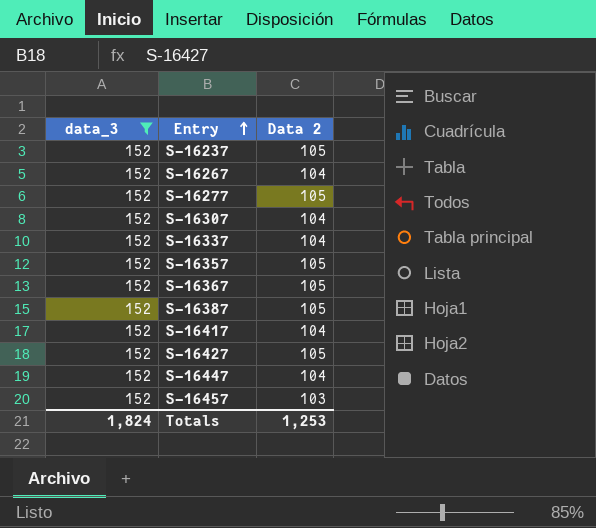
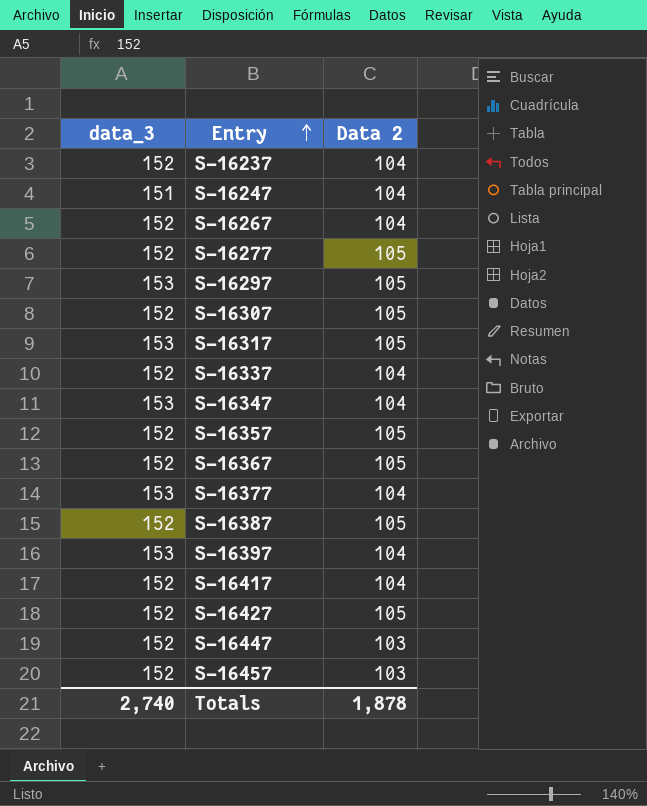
filter: data_3 = 152 -> none
S-16237 | Data 2: 105 -> 104
S-16307 | Data 2: 104 -> 105
S-16447 | Data 2: 104 -> 103
Totals | data_3: 1,824 -> 2,740
Totals | Data 2: 1,253 -> 1,878

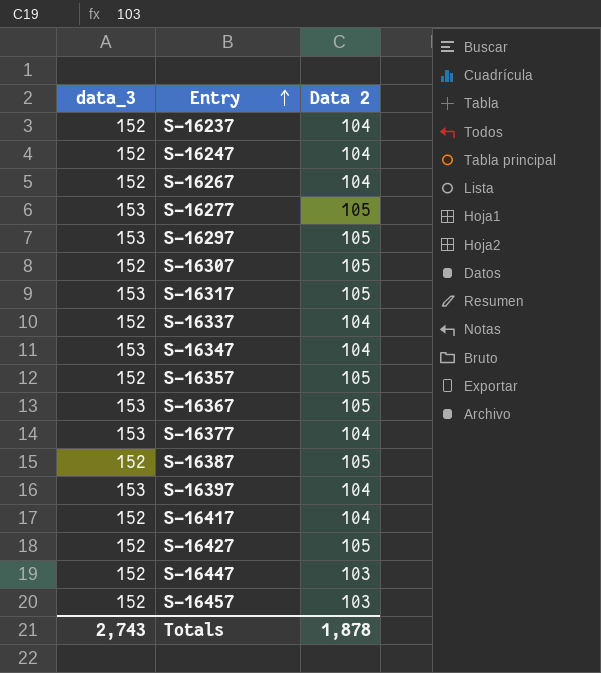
S-16247 | data_3: 151 -> 152
S-16277 | data_3: 152 -> 153
S-16367 | data_3: 152 -> 153
Totals | data_3: 2,740 -> 2,743

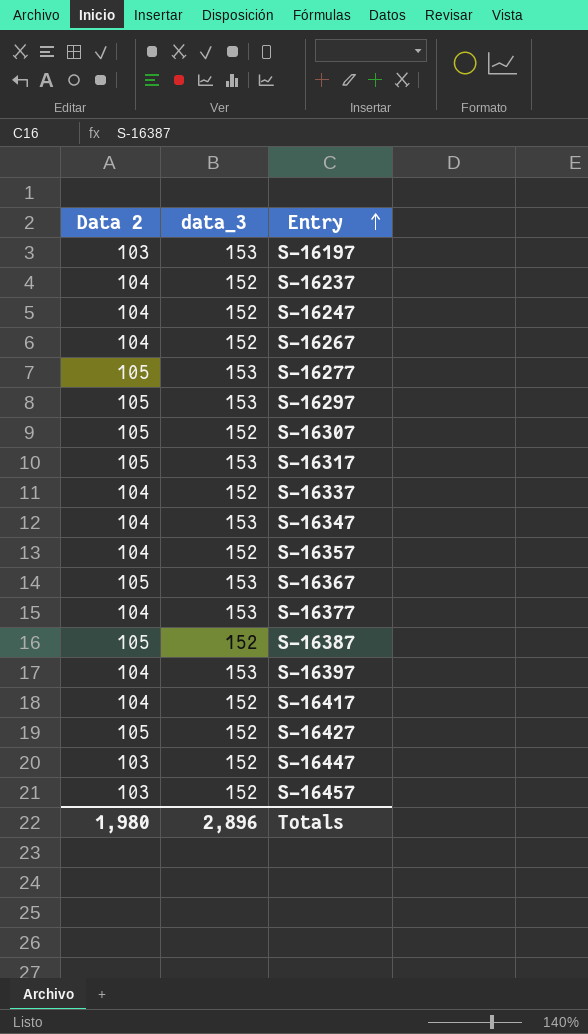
column Data 2 | position: 3 -> 1
row S-16197: none -> 103 | 153
S-16357 | Data 2: 105 -> 104
Totals | Data 2: 1,878 -> 1,980
Totals | data_3: 2,743 -> 2,896

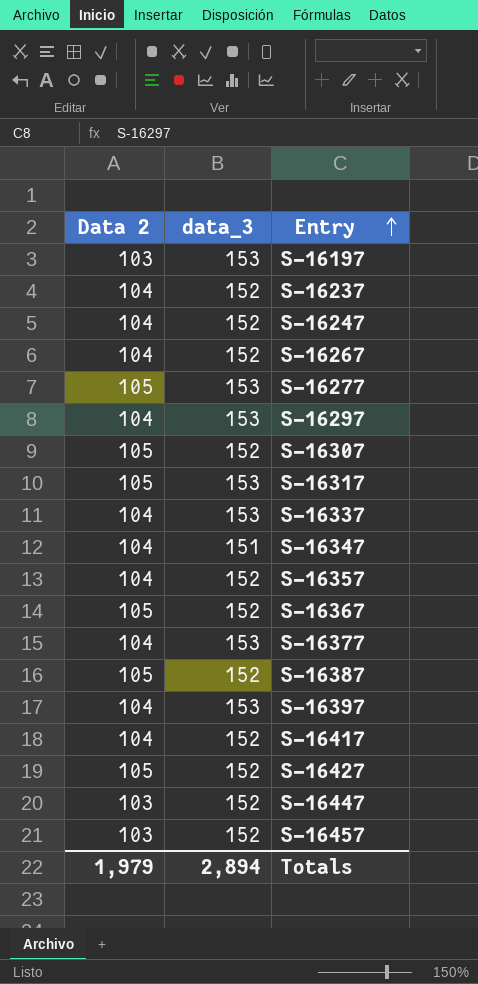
S-16297 | Data 2: 105 -> 104
S-16337 | data_3: 152 -> 153
S-16347 | data_3: 153 -> 151
S-16367 | data_3: 153 -> 152
Totals | Data 2: 1,980 -> 1,979
Totals | data_3: 2,896 -> 2,894

